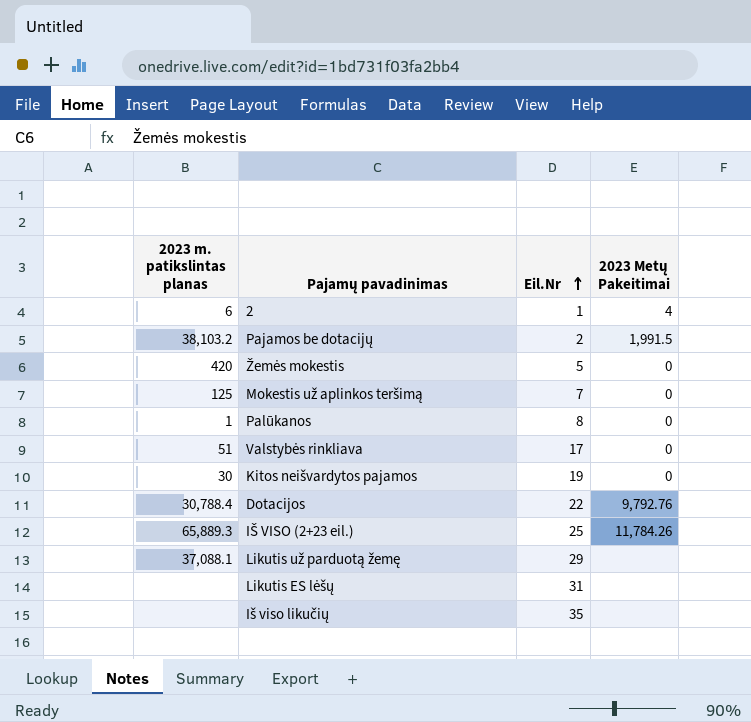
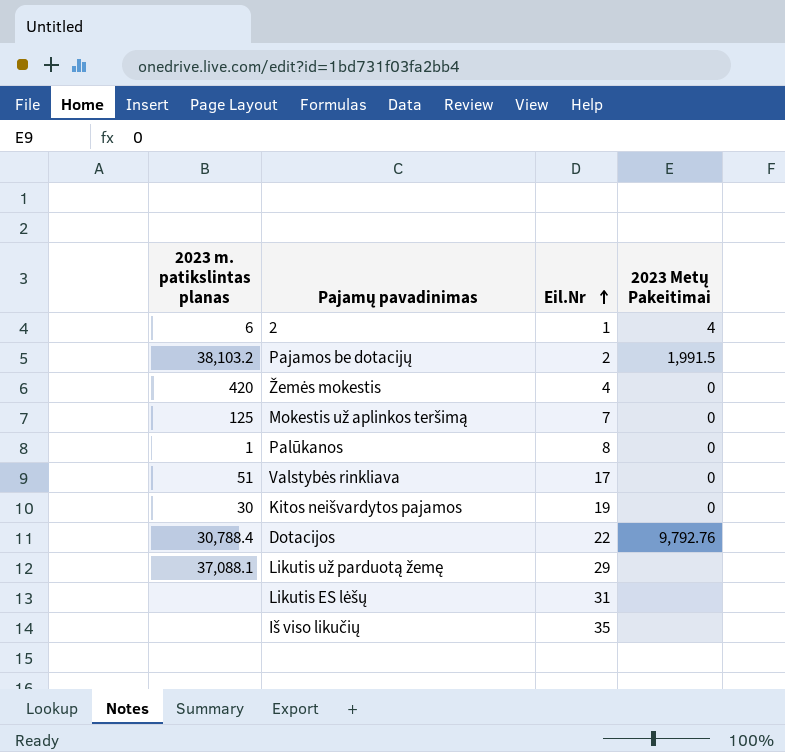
row IŠ VISO (2+23 eil.): 65,889.3 | 25 | 11,784.26 -> none
Žemės mokestis | Eil.Nr: 5 -> 4

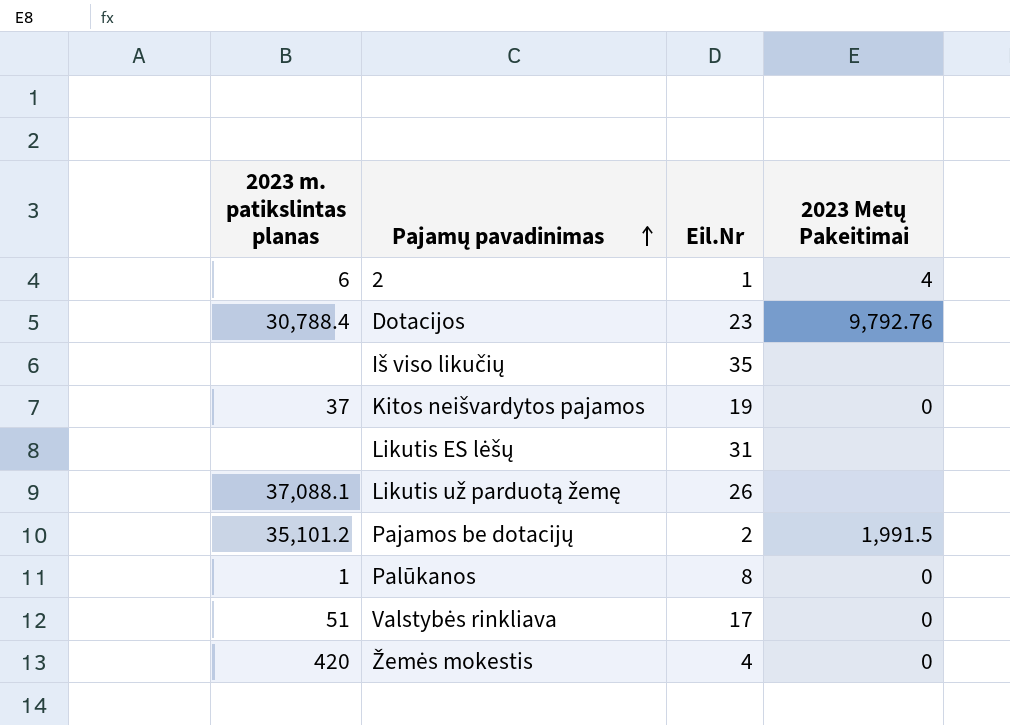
row order: Eil.Nr ascending -> Pajamų pavadinimas ascending
row Mokestis už aplinkos teršimą: 125 | 7 | 0 -> none
Dotacijos | Eil.Nr: 22 -> 23
Kitos neišvardytos pajamos | 2023 m. patikslintas planas: 30 -> 37
Likutis už parduotą žemę | Eil.Nr: 29 -> 26
Pajamos be dotacijų | 2023 m. patikslintas planas: 38,103.2 -> 35,101.2

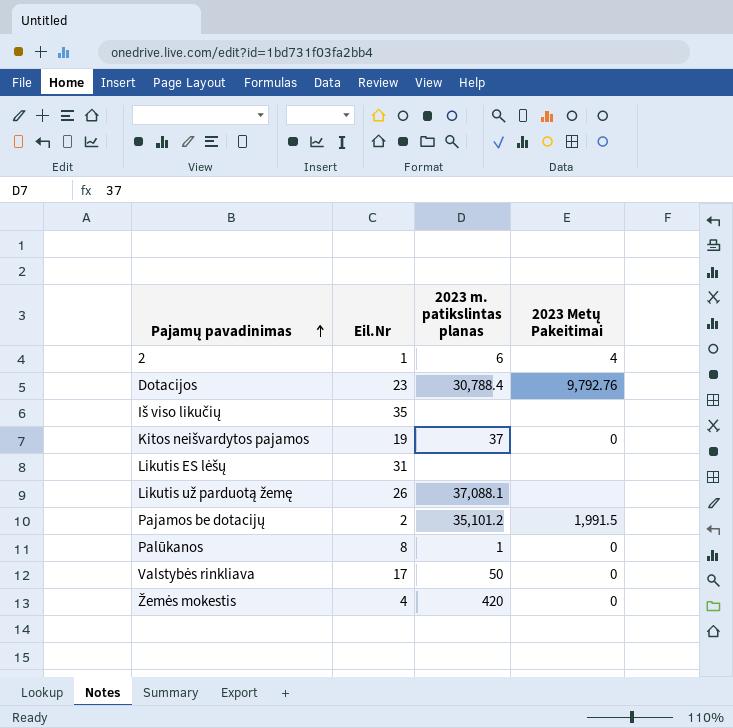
column 2023 m. patikslintas planas | position: 1 -> 3
Valstybės rinkliava | 2023 m. patikslintas planas: 51 -> 50

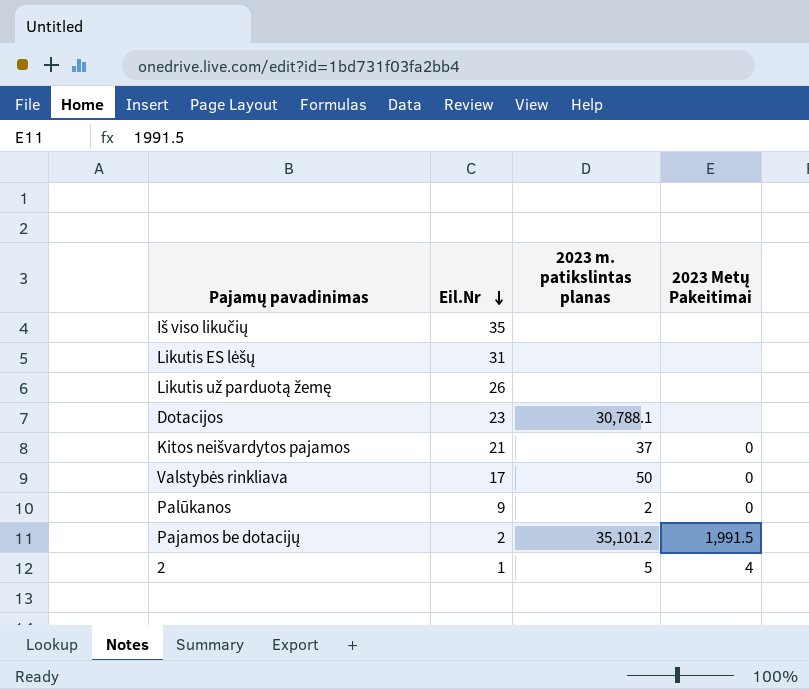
row order: Pajamų pavadinimas ascending -> Eil.Nr descending
row Žemės mokestis: 4 | 420 | 0 -> none
Likutis už parduotą žemę | 2023 m. patikslintas planas: 37,088.1 -> none
Dotacijos | 2023 m. patikslintas planas: 30,788.4 -> 30,788.1
Dotacijos | 2023 Metų Pakeitimai: 9,792.76 -> none
Kitos neišvardytos pajamos | Eil.Nr: 19 -> 21
Palūkanos | Eil.Nr: 8 -> 9
Palūkanos | 2023 m. patikslintas planas: 1 -> 2
2 | 2023 m. patikslintas planas: 6 -> 5

